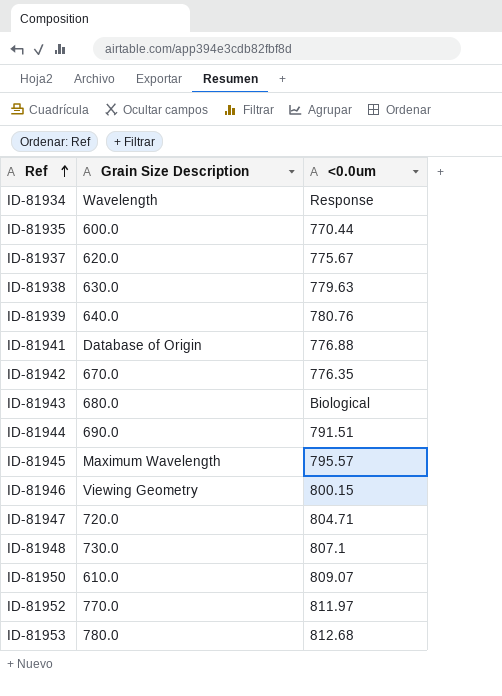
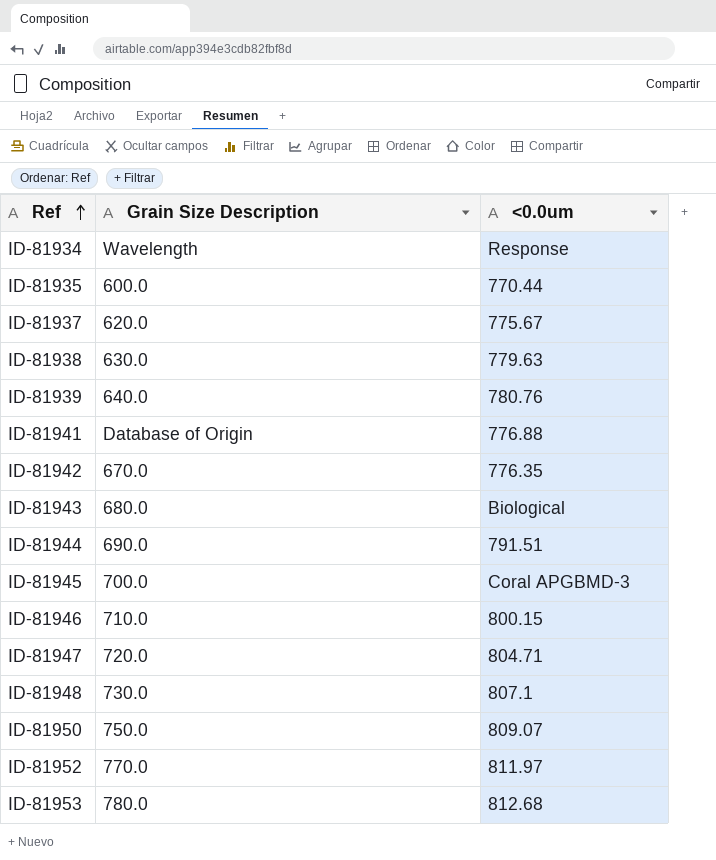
ID-81945 | Grain Size Description: Maximum Wavelength -> 700.0
ID-81945 | <0.0um: 795.57 -> Coral APGBMD-3
ID-81946 | Grain Size Description: Viewing Geometry -> 710.0
ID-81950 | Grain Size Description: 610.0 -> 750.0

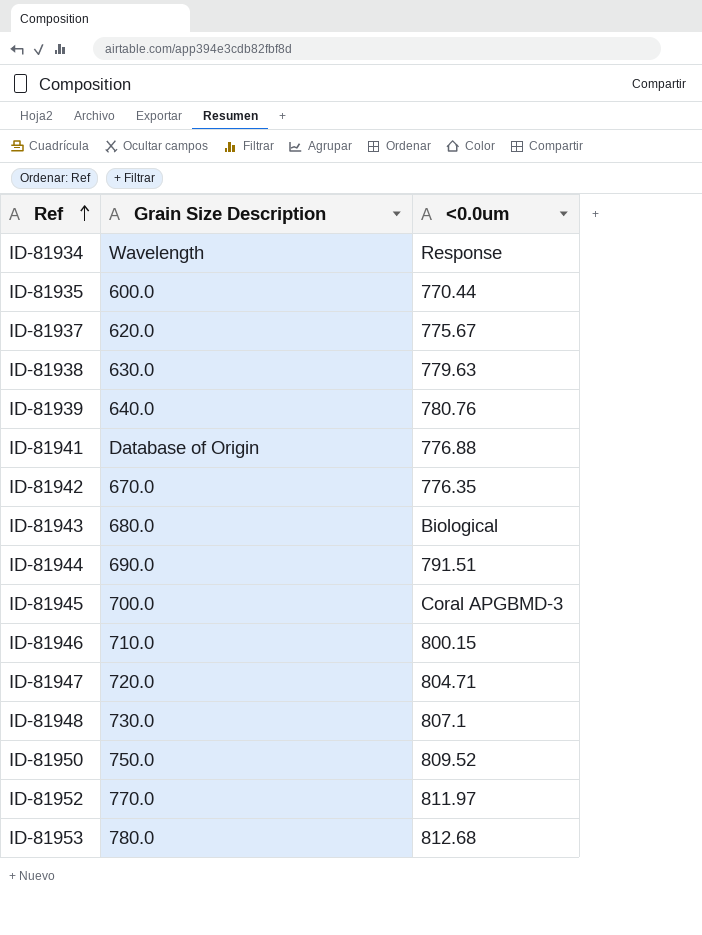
ID-81950 | <0.0um: 809.07 -> 809.52

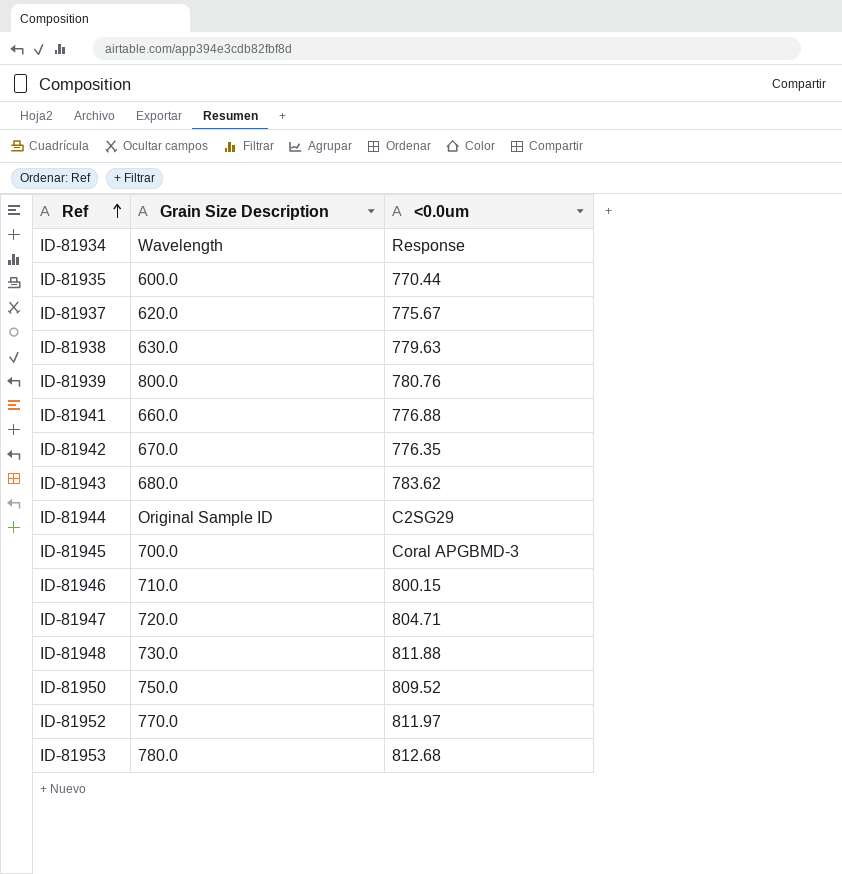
ID-81939 | Grain Size Description: 640.0 -> 800.0
ID-81941 | Grain Size Description: Database of Origin -> 660.0
ID-81943 | <0.0um: Biological -> 783.62
ID-81944 | Grain Size Description: 690.0 -> Original Sample ID
ID-81944 | <0.0um: 791.51 -> C2SG29
ID-81948 | <0.0um: 807.1 -> 811.88

